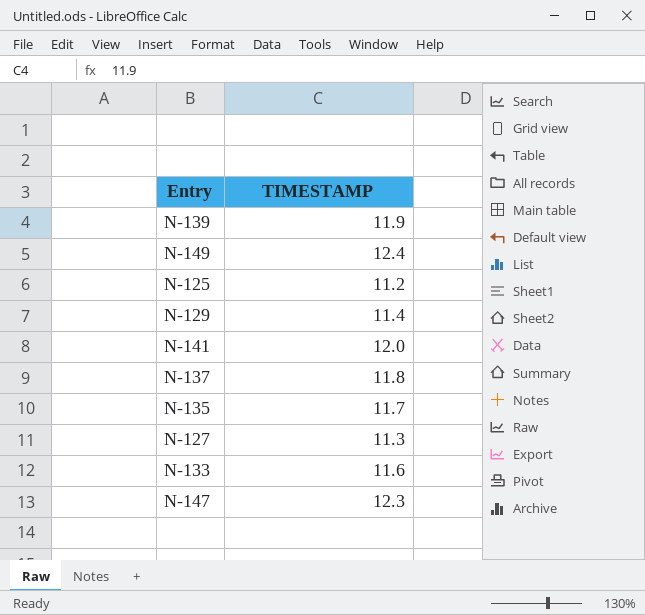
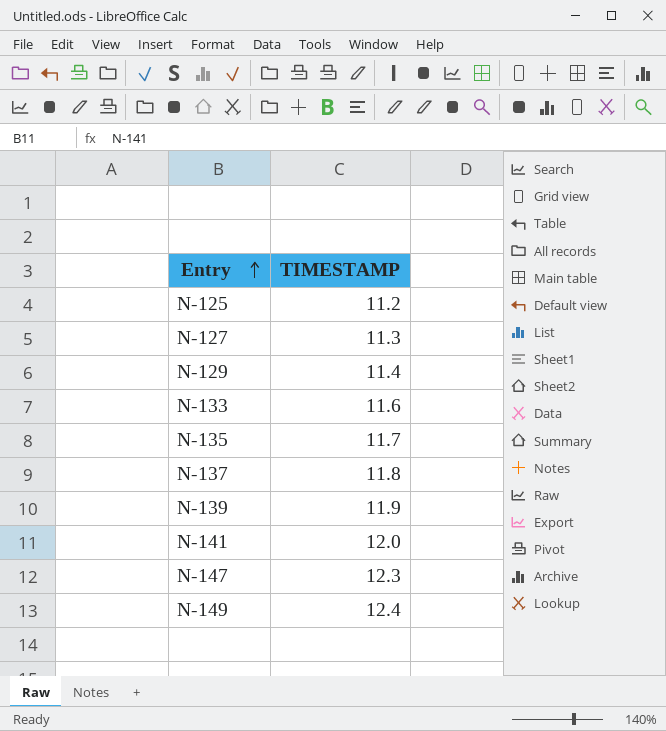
row order: none -> Entry ascending

